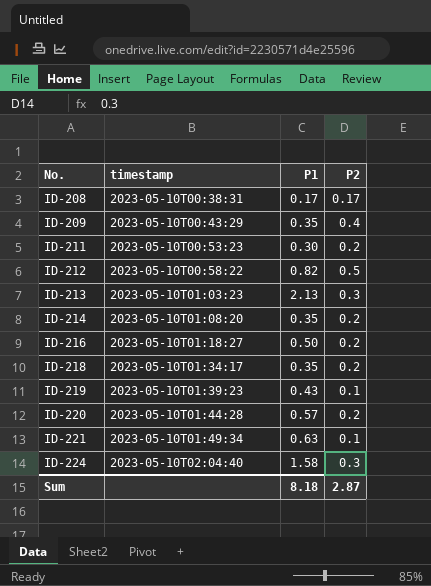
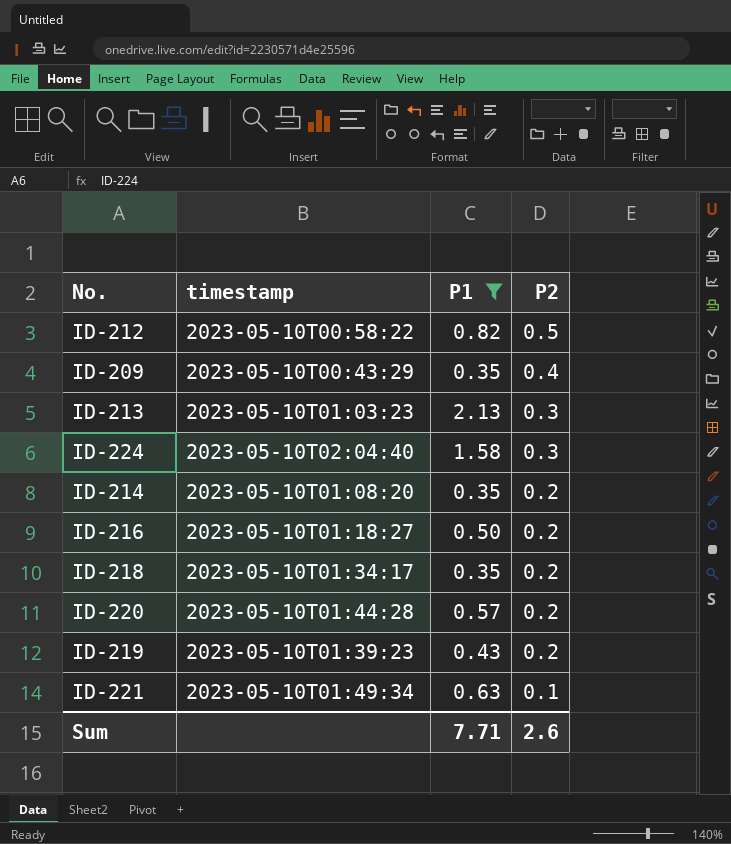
filter: none -> P1 >= 0.35
row order: No. ascending -> P2 descending
ID-219 | P2: 0.1 -> 0.2
Sum | P1: 8.18 -> 7.71
Sum | P2: 2.87 -> 2.6

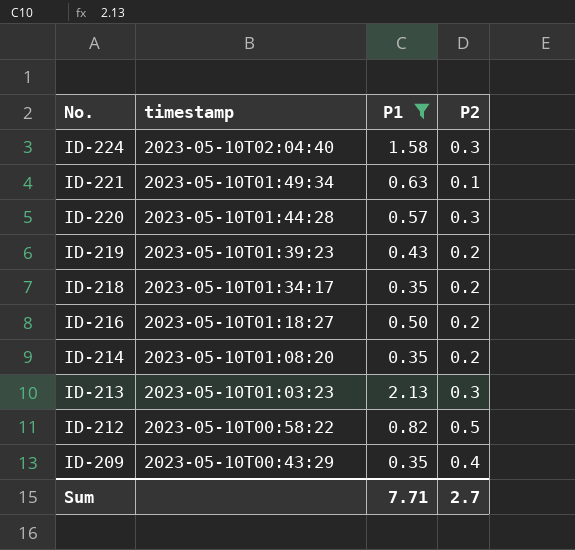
row order: P2 descending -> No. descending
ID-220 | P2: 0.2 -> 0.3
Sum | P2: 2.6 -> 2.7

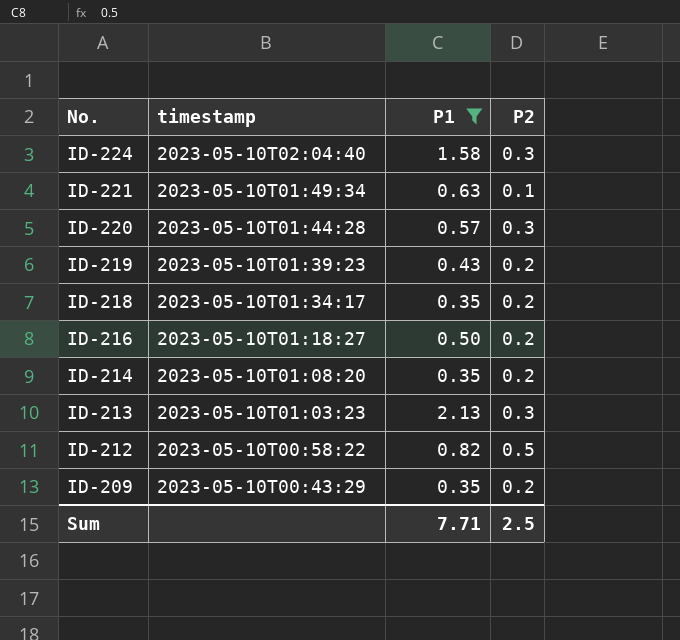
ID-209 | P2: 0.4 -> 0.2
Sum | P2: 2.7 -> 2.5

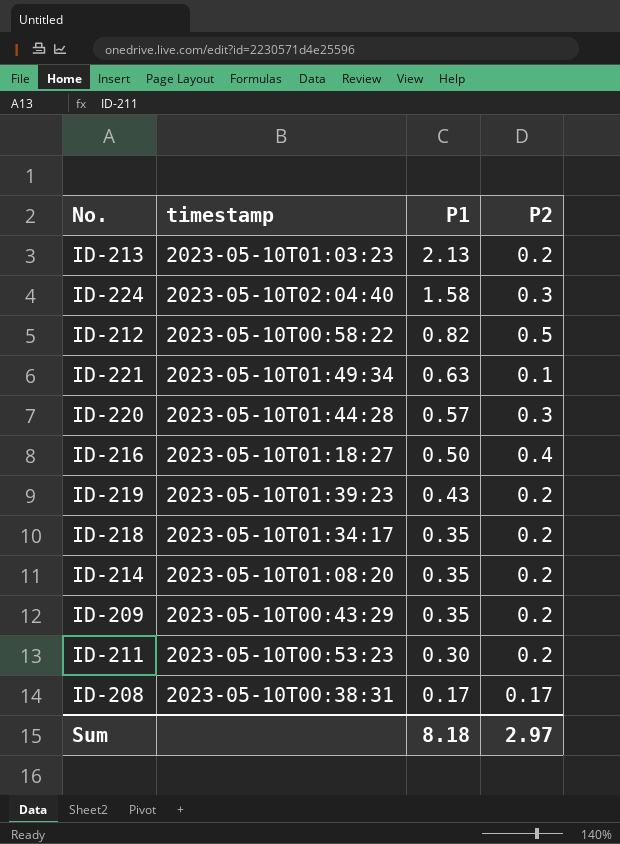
filter: P1 >= 0.35 -> none
row order: No. descending -> P1 descending
ID-213 | P2: 0.3 -> 0.2
ID-216 | P2: 0.2 -> 0.4
Sum | P1: 7.71 -> 8.18
Sum | P2: 2.5 -> 2.97

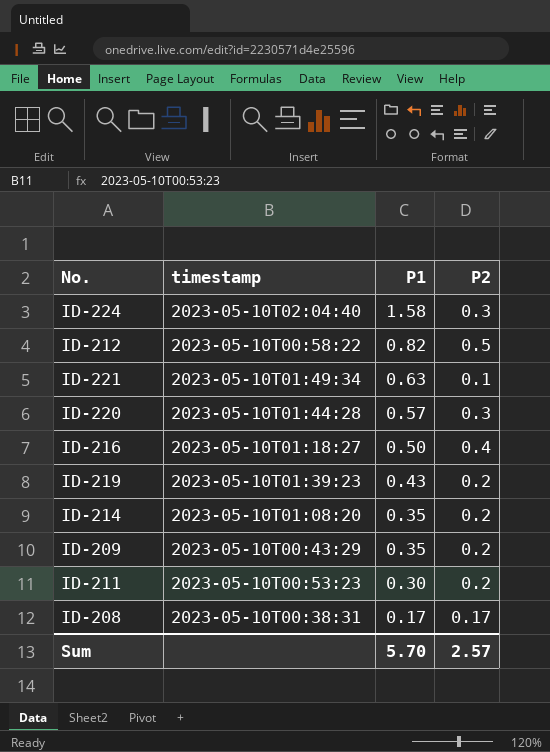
row ID-213: 2023-05-10T01:03:23 | 2.13 | 0.2 -> none
row ID-218: 2023-05-10T01:34:17 | 0.35 | 0.2 -> none
Sum | P1: 8.18 -> 5.70
Sum | P2: 2.97 -> 2.57

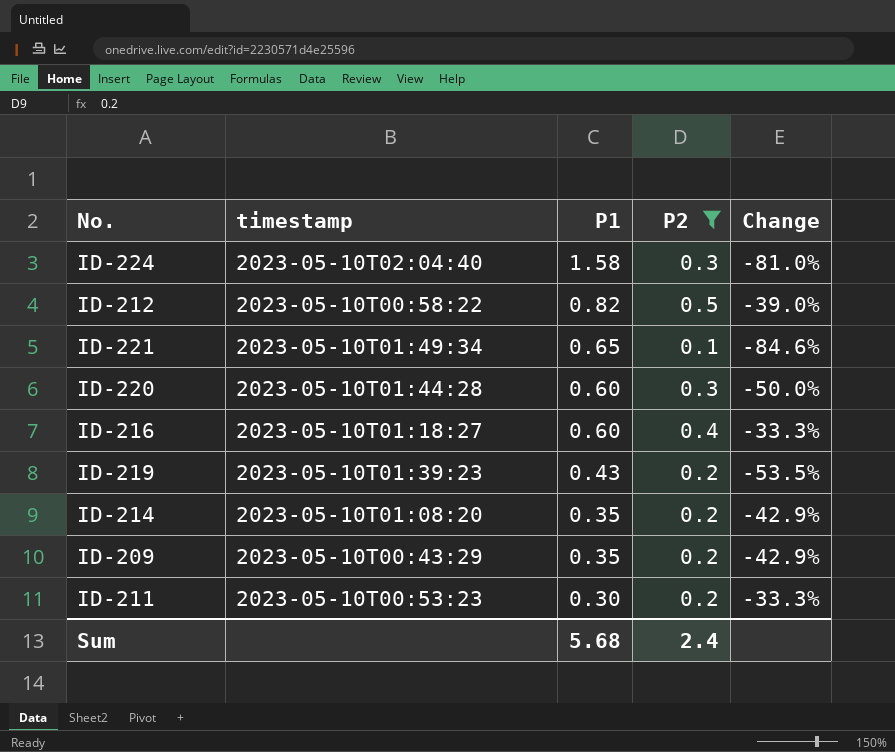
filter: none -> P2 != 0.17
column Change | formula: none -> ([P2] - [P1]) / [P1]
ID-221 | P1: 0.63 -> 0.65
ID-220 | P1: 0.57 -> 0.60
ID-216 | P1: 0.50 -> 0.60
Sum | P1: 5.70 -> 5.68
Sum | P2: 2.57 -> 2.4

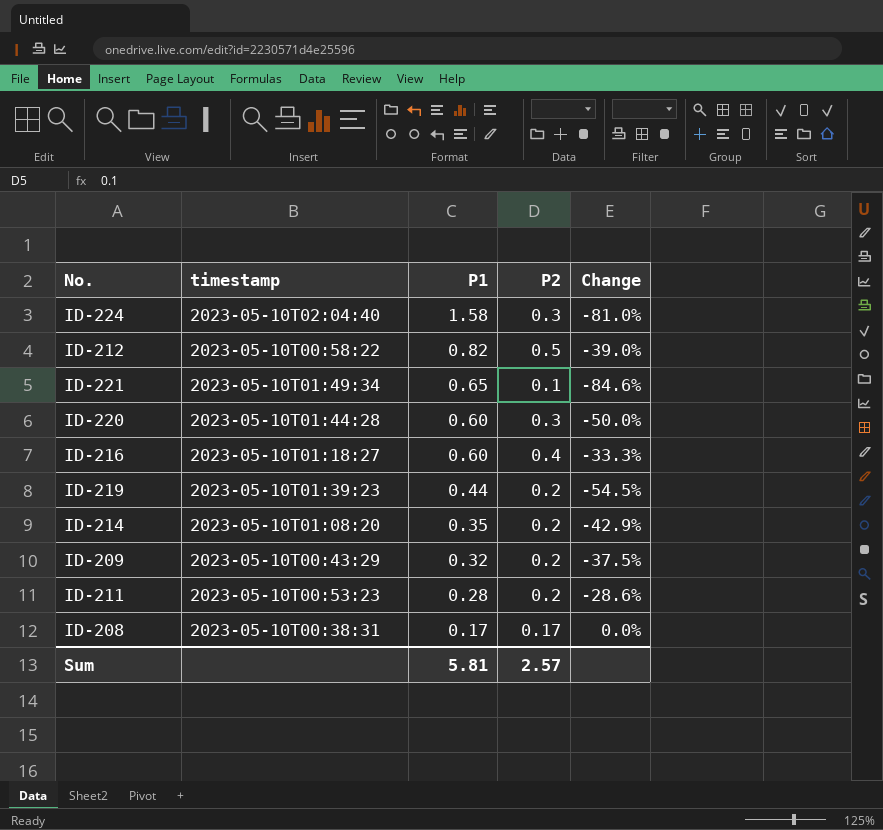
filter: P2 != 0.17 -> none
ID-219 | P1: 0.43 -> 0.44
ID-219 | Change: -53.5% -> -54.5%
ID-209 | P1: 0.35 -> 0.32
ID-209 | Change: -42.9% -> -37.5%
ID-211 | P1: 0.30 -> 0.28
ID-211 | Change: -33.3% -> -28.6%
Sum | P1: 5.68 -> 5.81
Sum | P2: 2.4 -> 2.57

